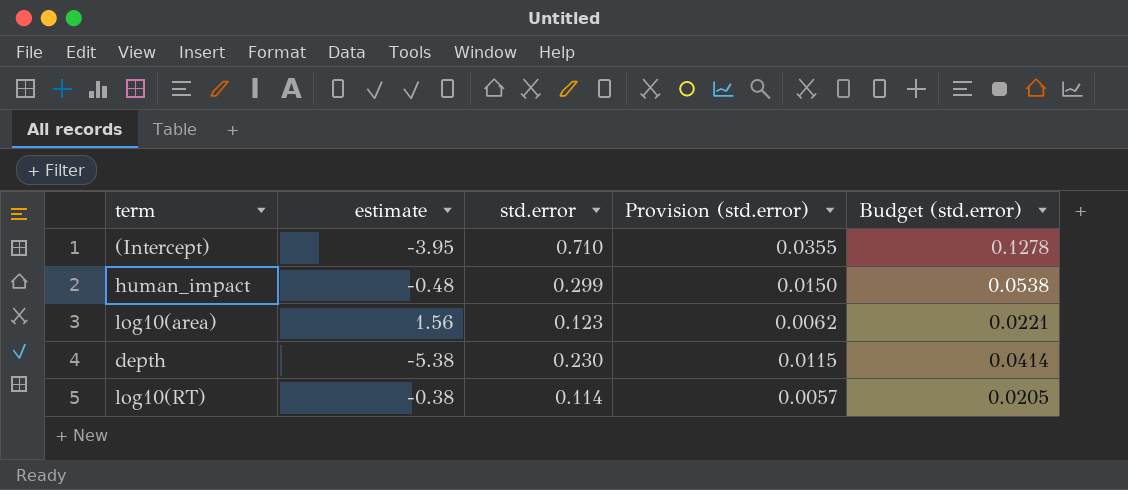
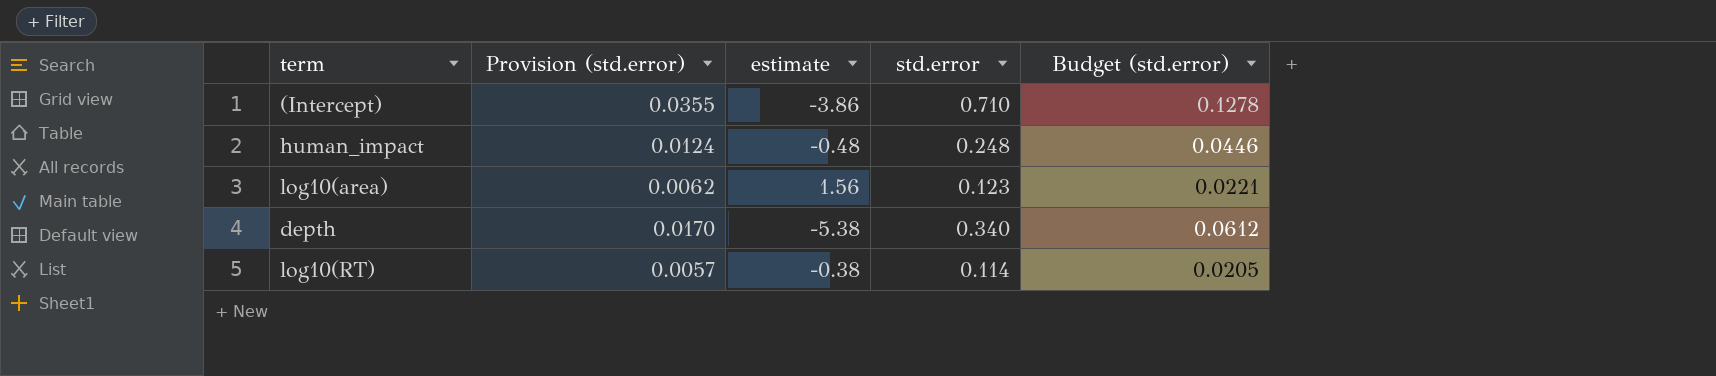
column Provision (std.error) | position: 4 -> 2
(Intercept) | estimate: -3.95 -> -3.86
human_impact | Provision (std.error): 0.0150 -> 0.0124
human_impact | std.error: 0.299 -> 0.248
human_impact | Budget (std.error): 0.0538 -> 0.0446
depth | Provision (std.error): 0.0115 -> 0.0170
depth | std.error: 0.230 -> 0.340
depth | Budget (std.error): 0.0414 -> 0.0612

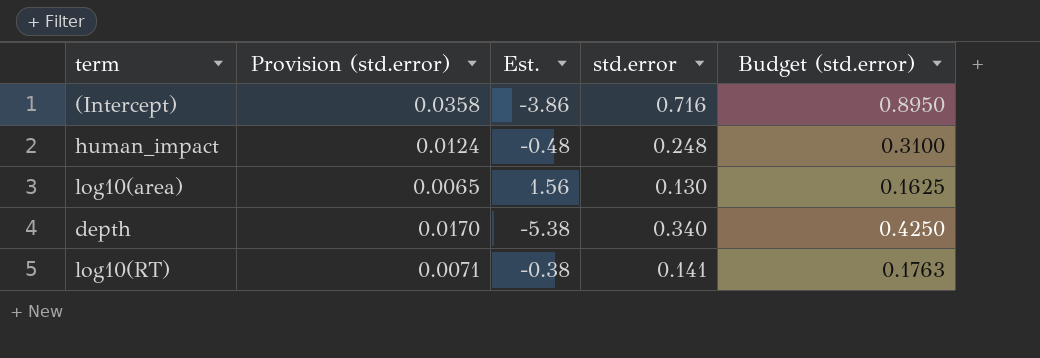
column name: estimate -> Est.
column Budget (std.error) | formula: [std.error] * 0.18 -> [std.error] * 1.25
(Intercept) | Provision (std.error): 0.0355 -> 0.0358
(Intercept) | std.error: 0.710 -> 0.716
log10(area) | Provision (std.error): 0.0062 -> 0.0065
log10(area) | std.error: 0.123 -> 0.130
log10(RT) | Provision (std.error): 0.0057 -> 0.0071
log10(RT) | std.error: 0.114 -> 0.141

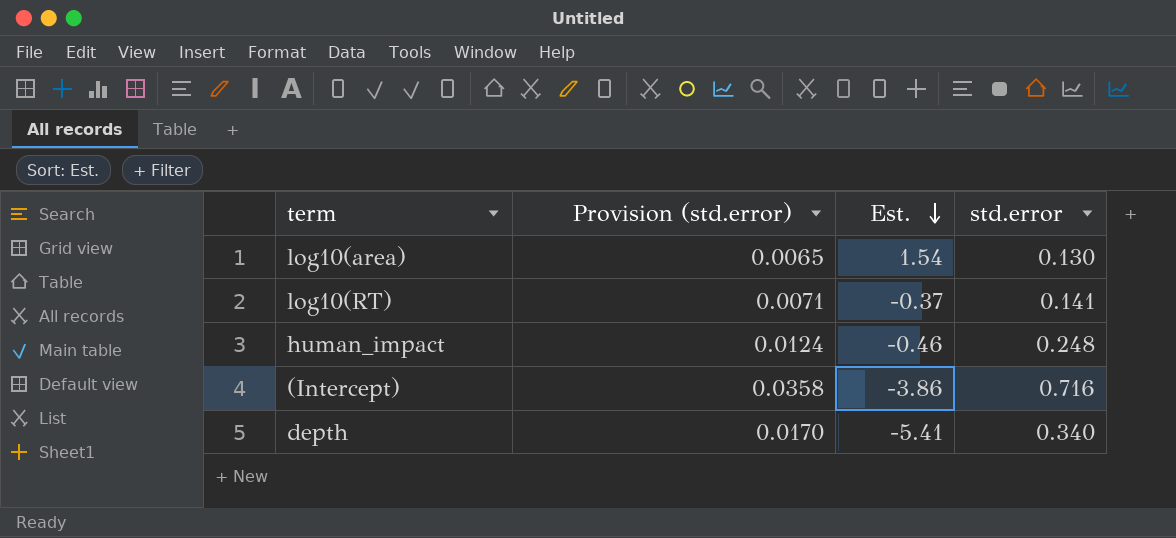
row order: none -> Est. descending
column Budget (std.error) | formula: [std.error] * 1.25 -> none
log10(area) | Est.: 1.56 -> 1.54
log10(RT) | Est.: -0.38 -> -0.37
human_impact | Est.: -0.48 -> -0.46
depth | Est.: -5.38 -> -5.41

